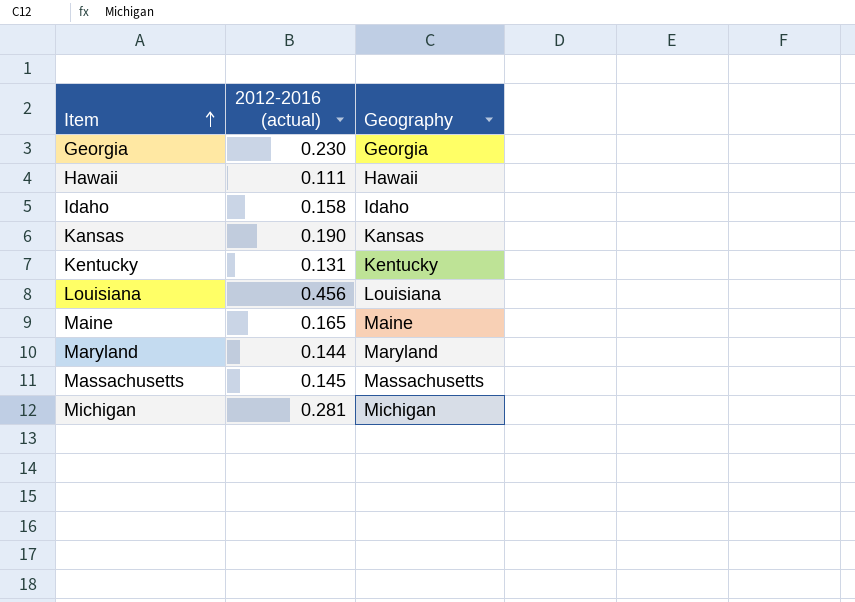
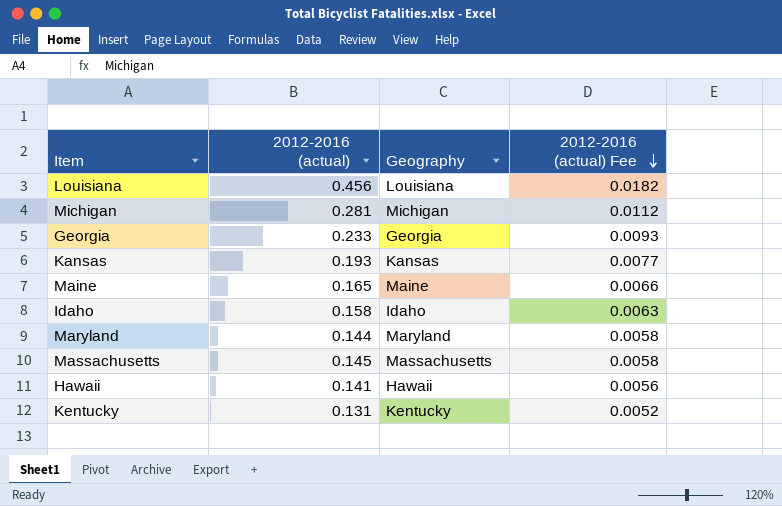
row order: Item ascending -> 2012-2016 (actual) Fee descending
column 2012-2016 (actual) Fee | formula: none -> [2012-2016 (actual)] * 0.04
Georgia | 2012-2016 (actual): 0.230 -> 0.233
Kansas | 2012-2016 (actual): 0.190 -> 0.193
Hawaii | 2012-2016 (actual): 0.111 -> 0.141

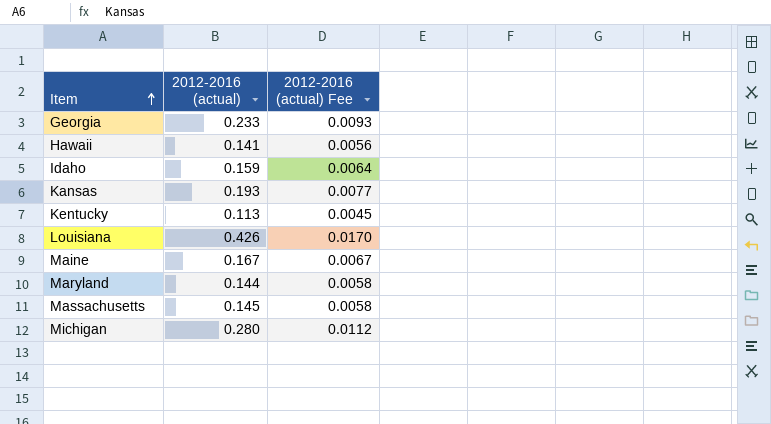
row order: 2012-2016 (actual) Fee descending -> Item ascending
column Geography | position: 3 -> none
Idaho | 2012-2016 (actual): 0.158 -> 0.159
Idaho | 2012-2016 (actual) Fee: 0.0063 -> 0.0064
Kentucky | 2012-2016 (actual): 0.131 -> 0.113
Kentucky | 2012-2016 (actual) Fee: 0.0052 -> 0.0045
Louisiana | 2012-2016 (actual): 0.456 -> 0.426
Louisiana | 2012-2016 (actual) Fee: 0.0182 -> 0.0170
Maine | 2012-2016 (actual): 0.165 -> 0.167
Maine | 2012-2016 (actual) Fee: 0.0066 -> 0.0067
Michigan | 2012-2016 (actual): 0.281 -> 0.280

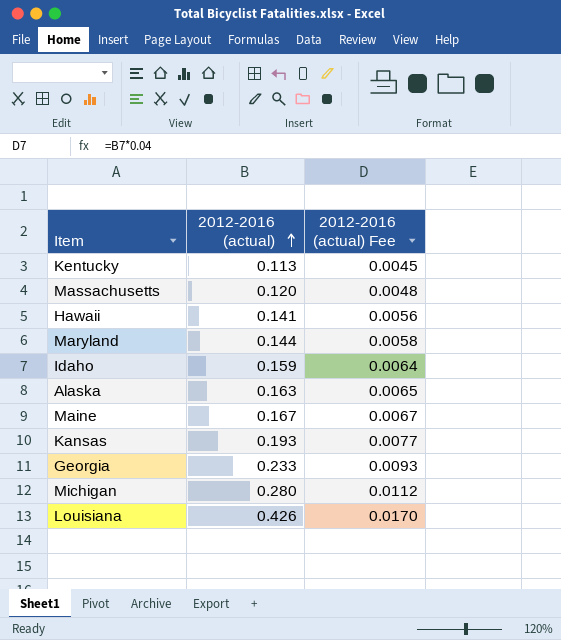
row order: Item ascending -> 2012-2016 (actual) ascending
Massachusetts | 2012-2016 (actual): 0.145 -> 0.120
Massachusetts | 2012-2016 (actual) Fee: 0.0058 -> 0.0048
row Alaska: none -> 0.163 | 0.0065

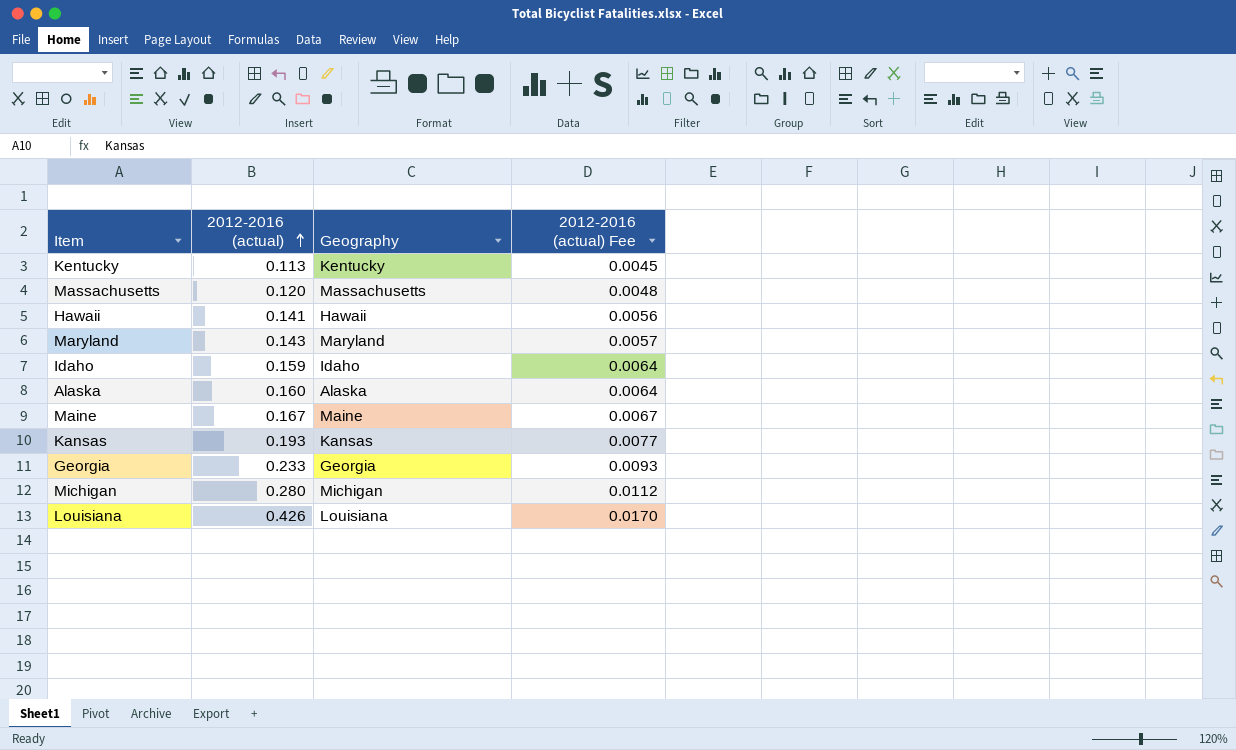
column Geography | position: none -> 3
Maryland | 2012-2016 (actual): 0.144 -> 0.143
Maryland | 2012-2016 (actual) Fee: 0.0058 -> 0.0057
Alaska | 2012-2016 (actual): 0.163 -> 0.160
Alaska | 2012-2016 (actual) Fee: 0.0065 -> 0.0064

